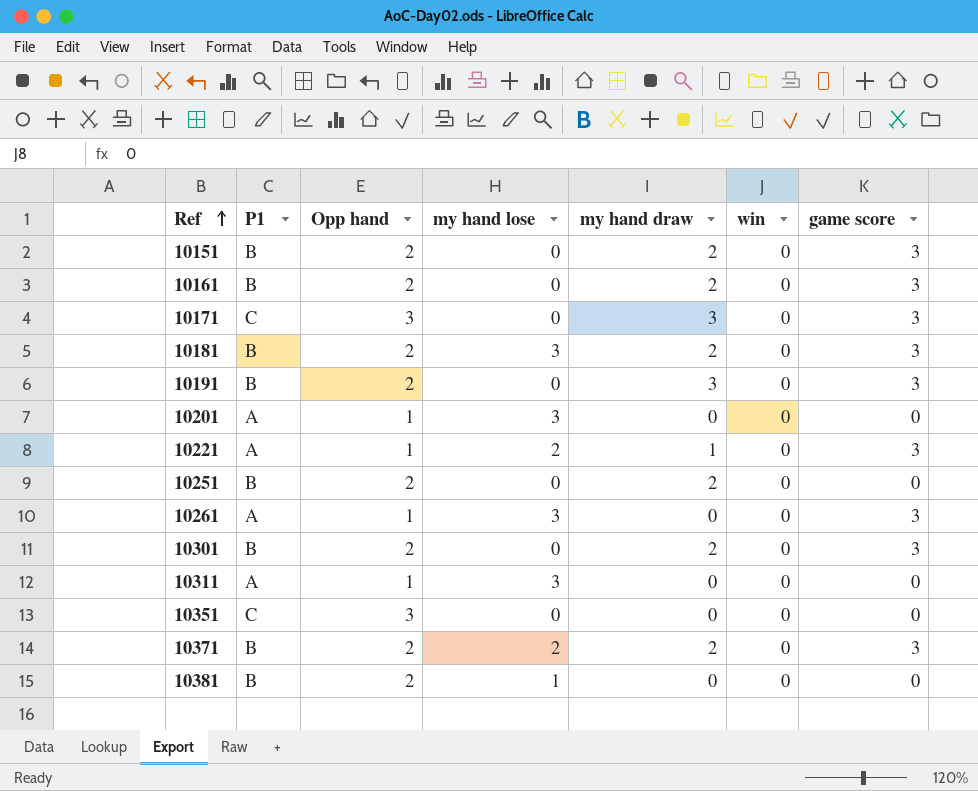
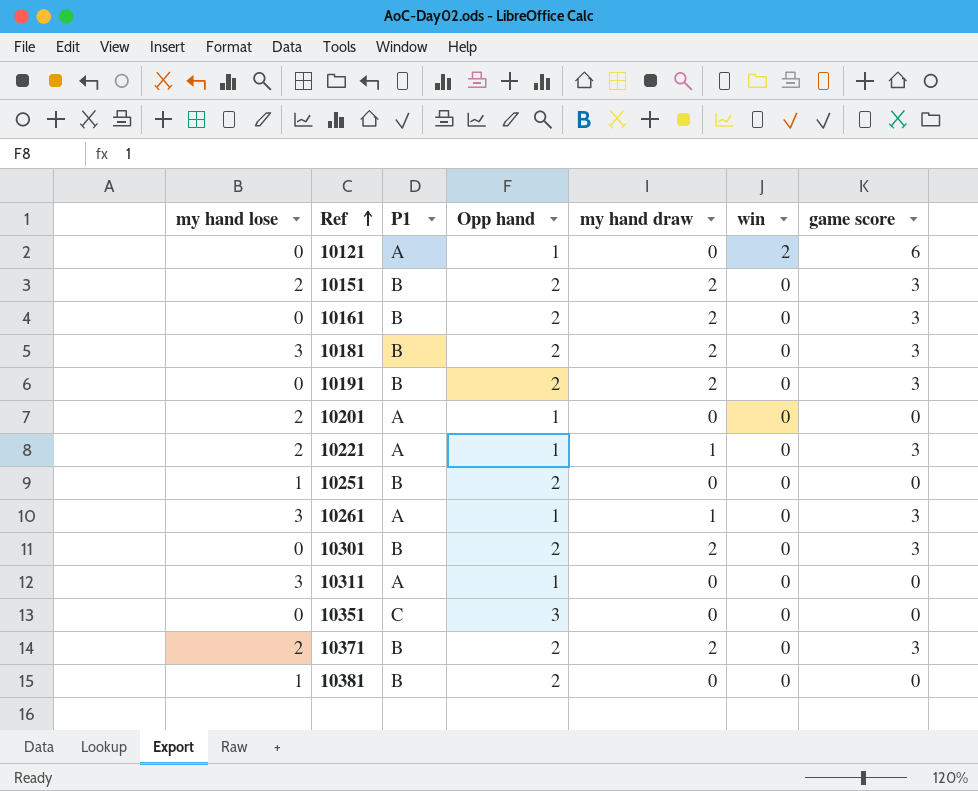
column my hand lose | position: 4 -> 1
row 10171: C | 3 | 0 | 3 | 0 | 3 -> none
row 10121: none -> 0 | A | 1 | 0 | 2 | 6
10151 | my hand lose: 0 -> 2
10191 | my hand draw: 3 -> 2
10201 | my hand lose: 3 -> 2
10251 | my hand lose: 0 -> 1
10251 | my hand draw: 2 -> 0
10261 | my hand draw: 0 -> 1

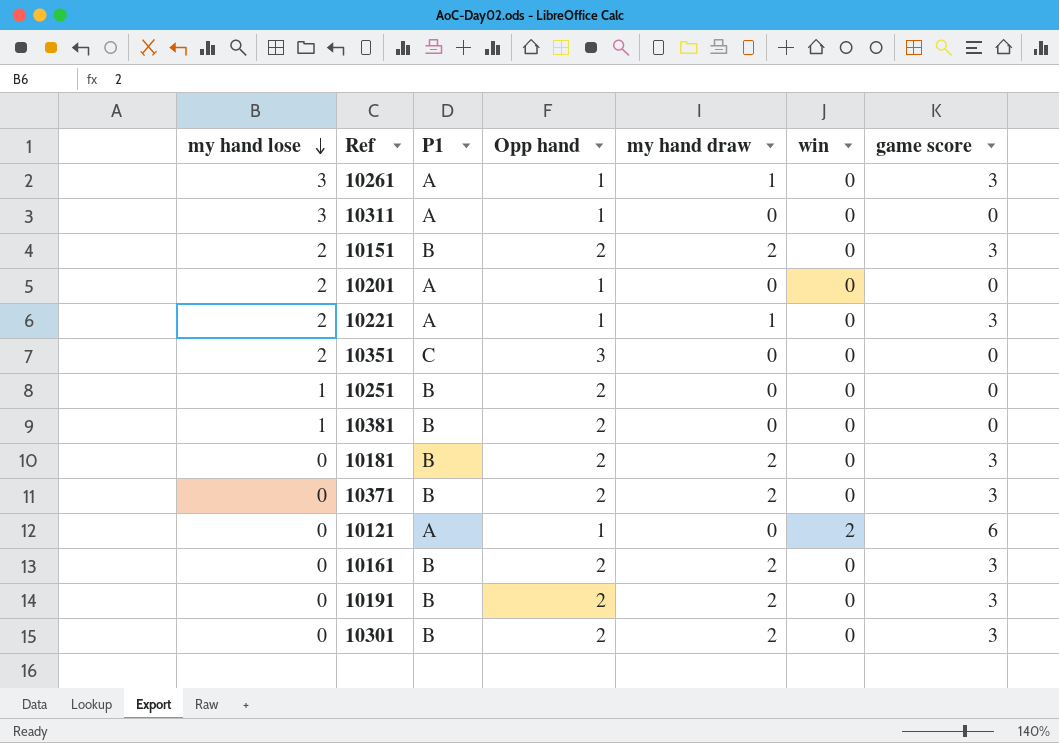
row order: Ref ascending -> my hand lose descending
10351 | my hand lose: 0 -> 2
10181 | my hand lose: 3 -> 0
10371 | my hand lose: 2 -> 0

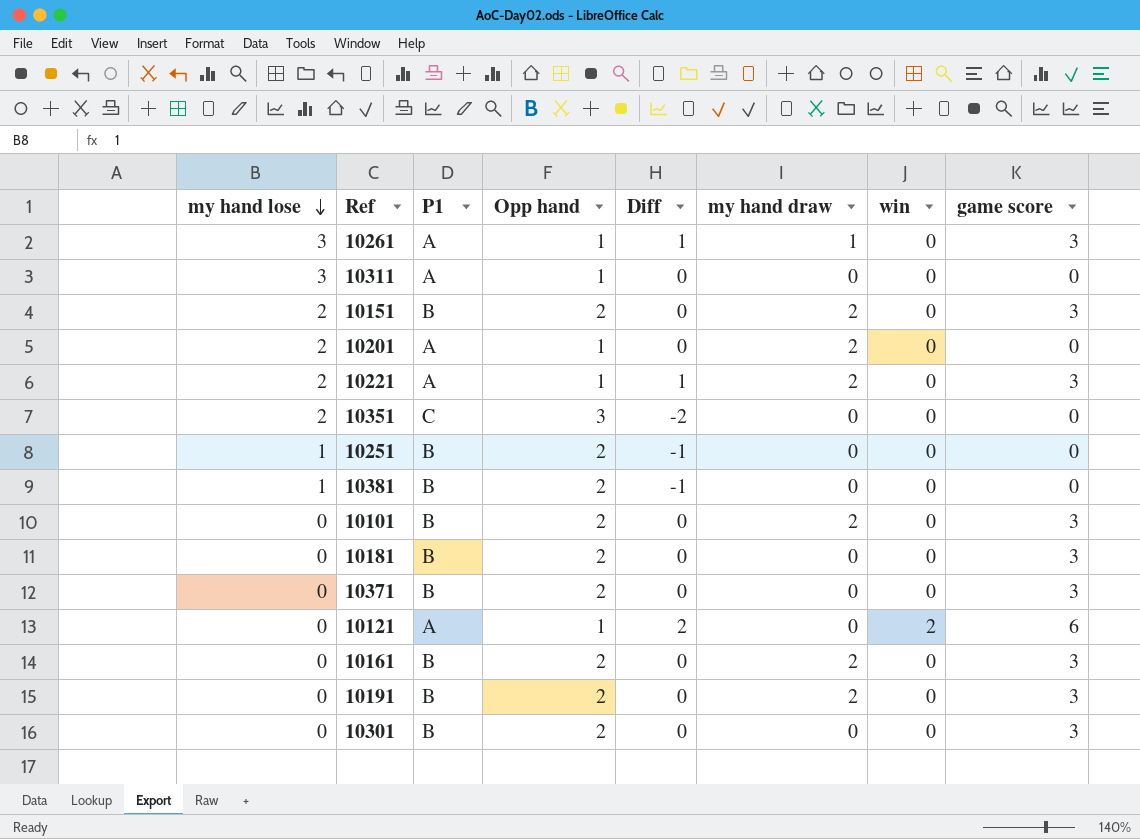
column Diff | position: none -> 5
10201 | my hand draw: 0 -> 2
10221 | my hand draw: 1 -> 2
row 10101: none -> 0 | B | 2 | 0 | 2 | 0 | 3
10181 | my hand draw: 2 -> 0
10371 | my hand draw: 2 -> 0
10301 | my hand draw: 2 -> 0

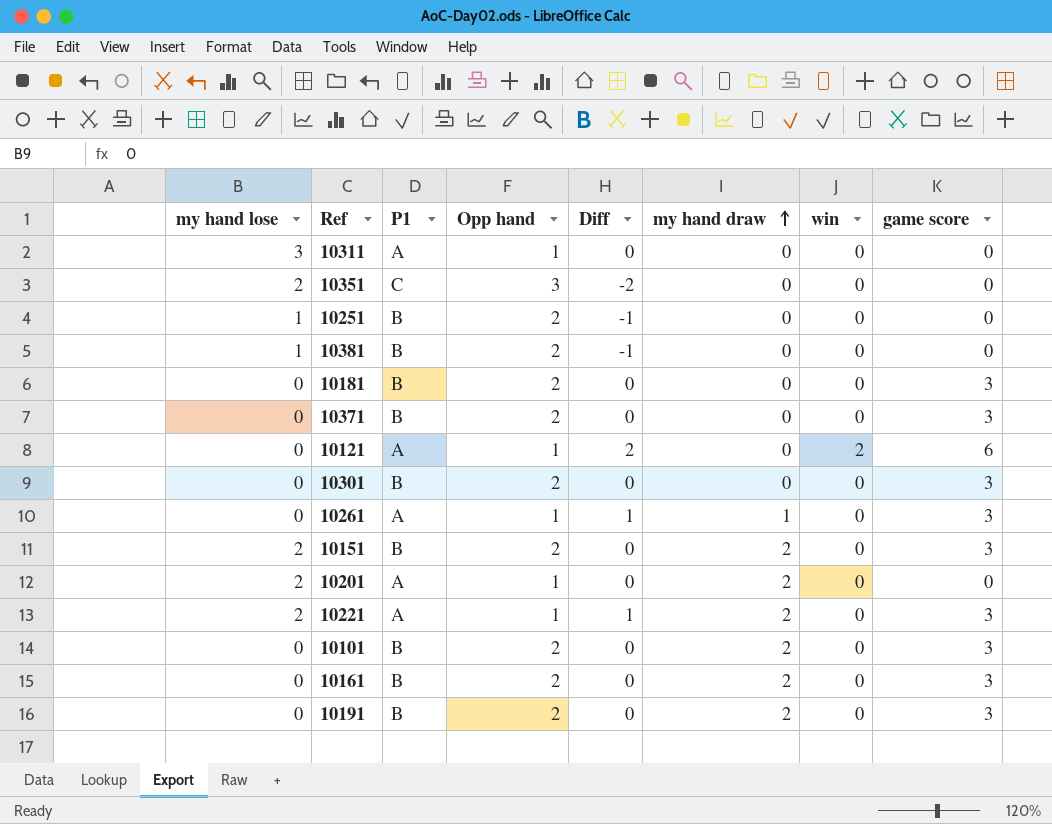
row order: my hand lose descending -> my hand draw ascending
10261 | my hand lose: 3 -> 0

